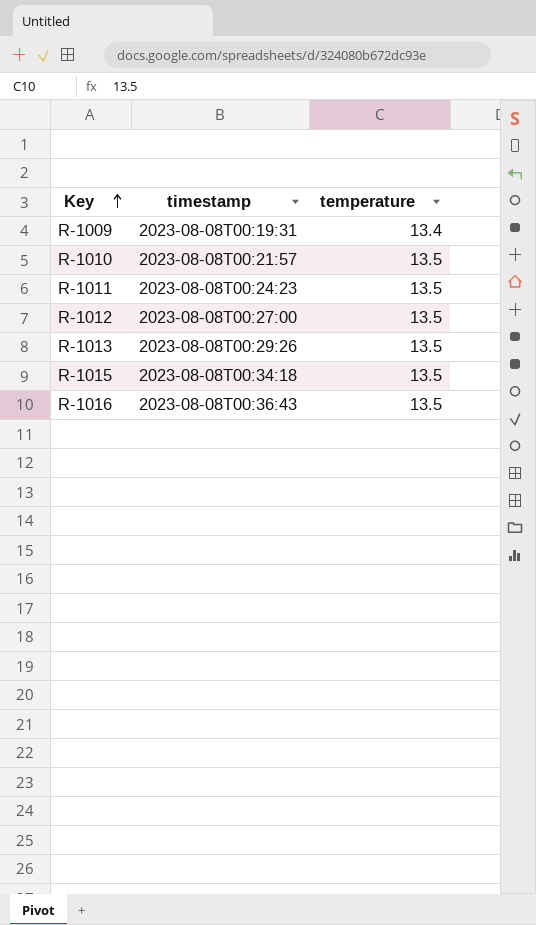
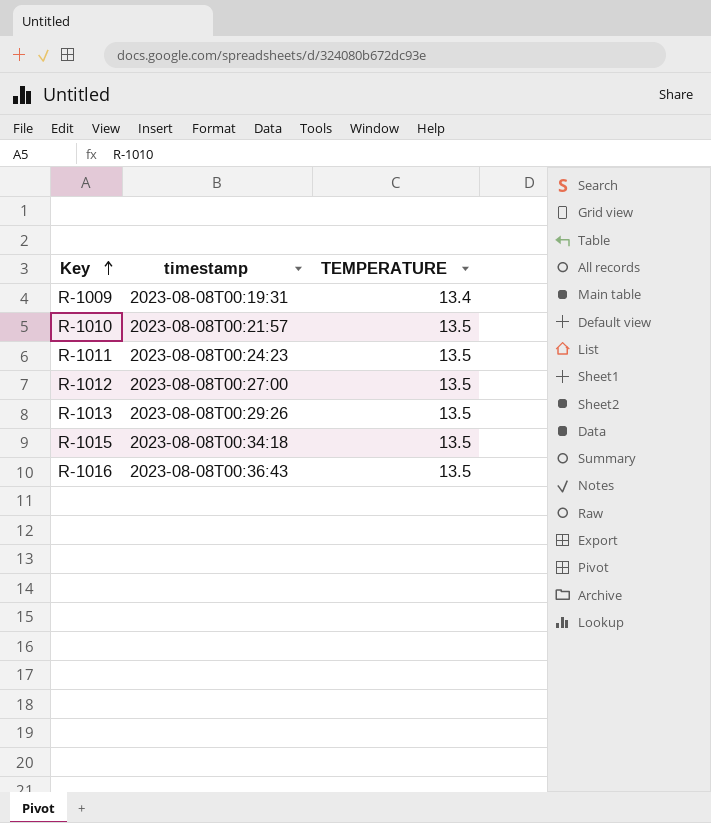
column name: temperature -> TEMPERATURE

